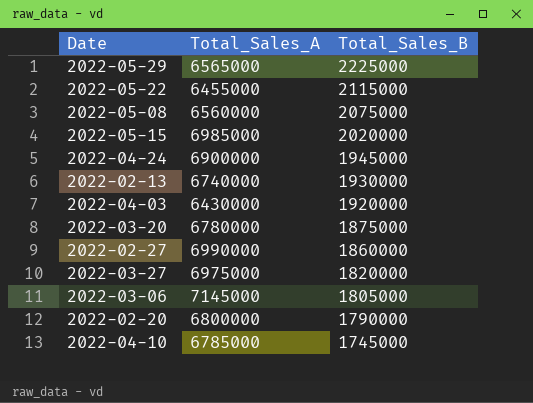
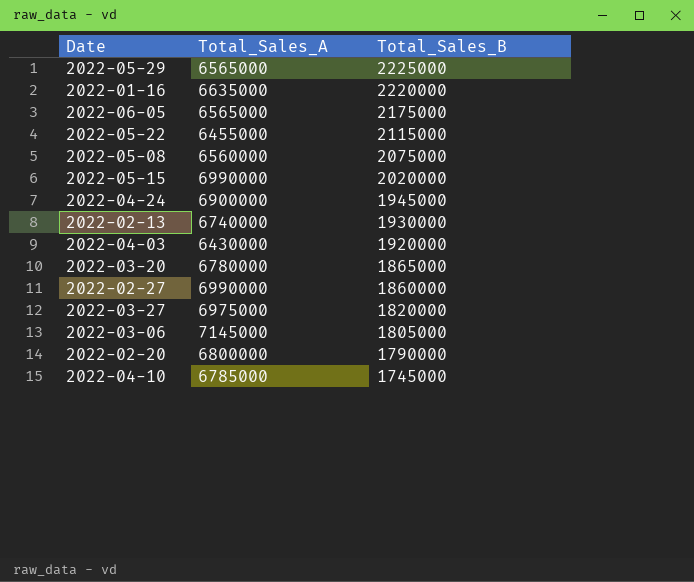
row 2022-01-16: none -> 6635000 | 2220000
row 2022-06-05: none -> 6565000 | 2175000
2022-05-15 | Total_Sales_A: 6985000 -> 6990000
2022-03-20 | Total_Sales_B: 1875000 -> 1865000

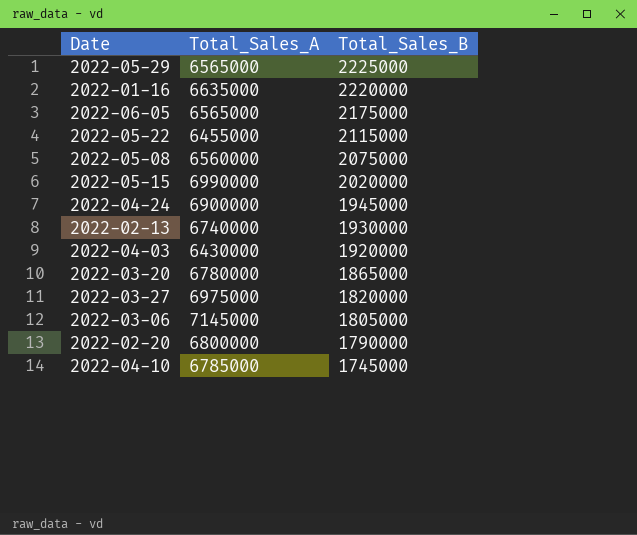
row 2022-02-27: 6990000 | 1860000 -> none

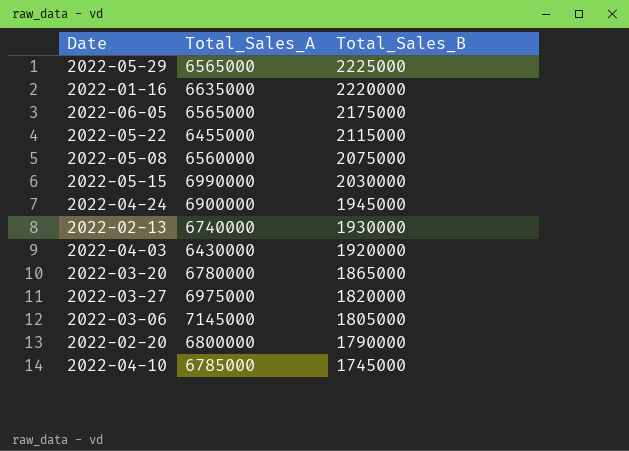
2022-05-15 | Total_Sales_B: 2020000 -> 2030000

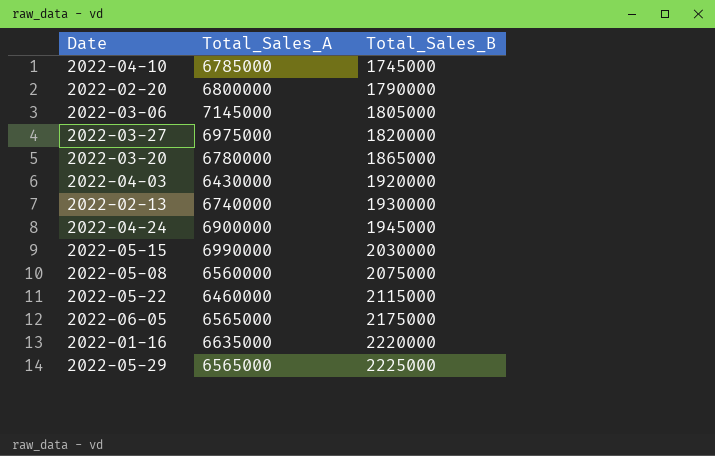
row order: Total_Sales_B descending -> Total_Sales_B ascending
2022-05-22 | Total_Sales_A: 6455000 -> 6460000

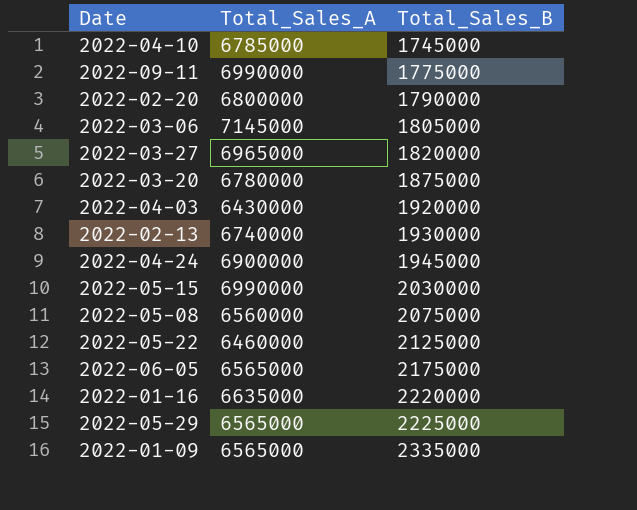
row 2022-09-11: none -> 6990000 | 1775000
2022-03-27 | Total_Sales_A: 6975000 -> 6965000
2022-03-20 | Total_Sales_B: 1865000 -> 1875000
2022-05-22 | Total_Sales_B: 2115000 -> 2125000
row 2022-01-09: none -> 6565000 | 2335000

